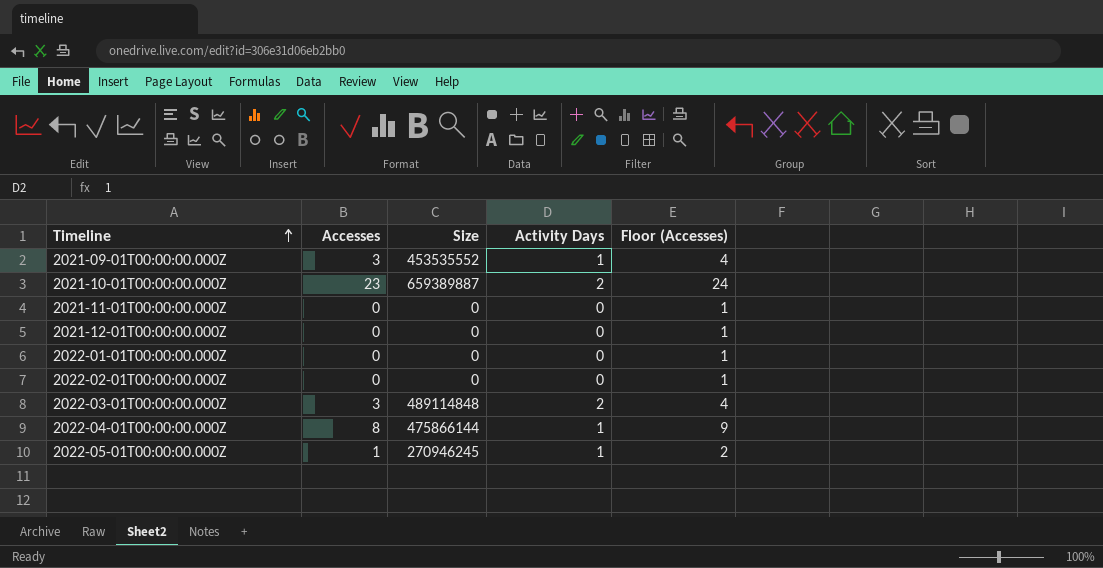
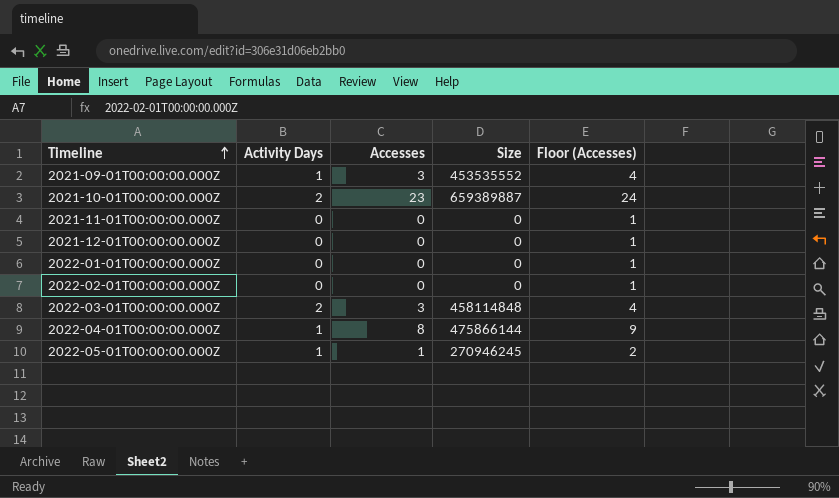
column Activity Days | position: 4 -> 2
2022-03-01T00:00:00.000Z | Size: 489114848 -> 458114848

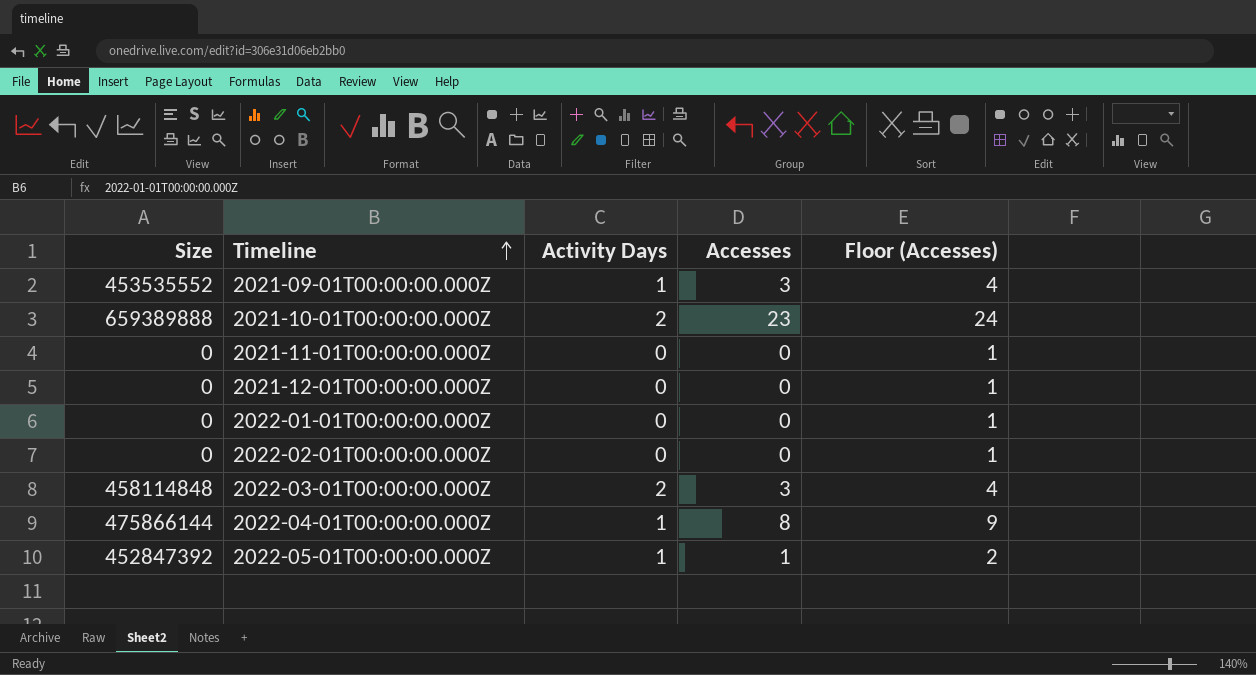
column Size | position: 4 -> 1
2021-10-01T00:00:00.000Z | Size: 659389887 -> 659389888
2022-05-01T00:00:00.000Z | Size: 270946245 -> 452847392

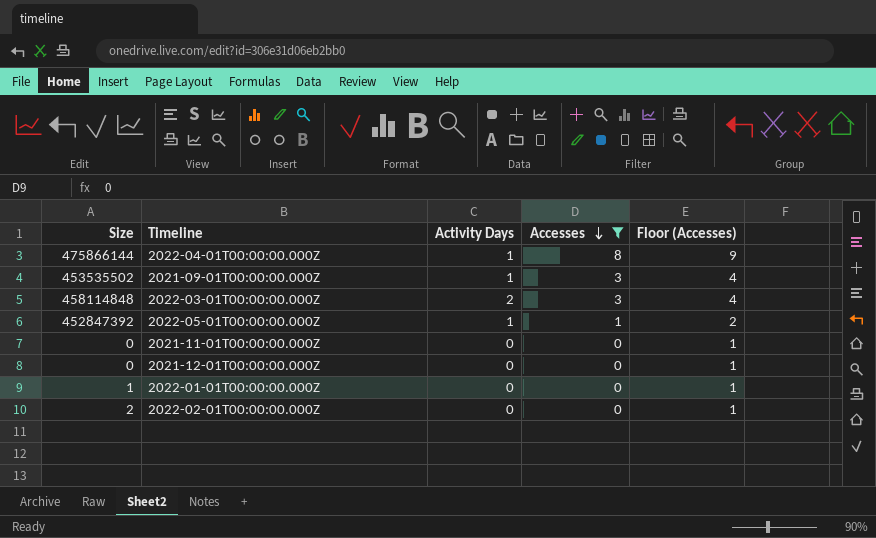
filter: none -> Accesses != 23
row order: Timeline ascending -> Accesses descending
2021-09-01T00:00:00.000Z | Size: 453535552 -> 453535502
2022-01-01T00:00:00.000Z | Size: 0 -> 1
2022-02-01T00:00:00.000Z | Size: 0 -> 2

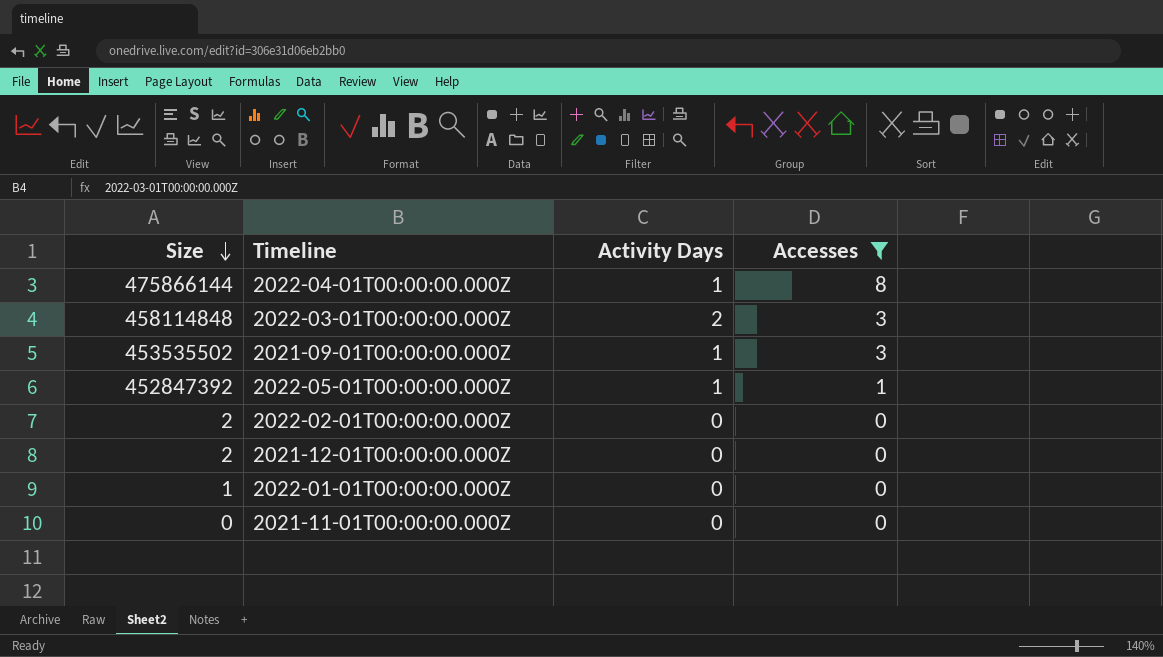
row order: Accesses descending -> Size descending
column Floor (Accesses) | formula: [Accesses] + 1 -> none
2021-12-01T00:00:00.000Z | Size: 0 -> 2

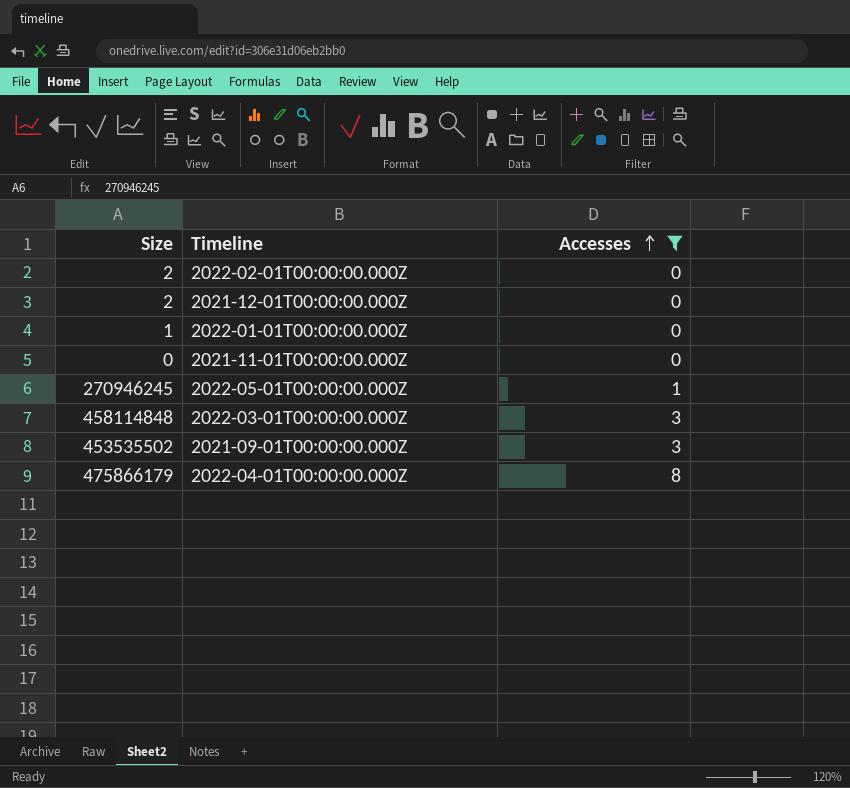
row order: Size descending -> Accesses ascending
column Activity Days | position: 3 -> none
2022-05-01T00:00:00.000Z | Size: 452847392 -> 270946245
2022-04-01T00:00:00.000Z | Size: 475866144 -> 475866179

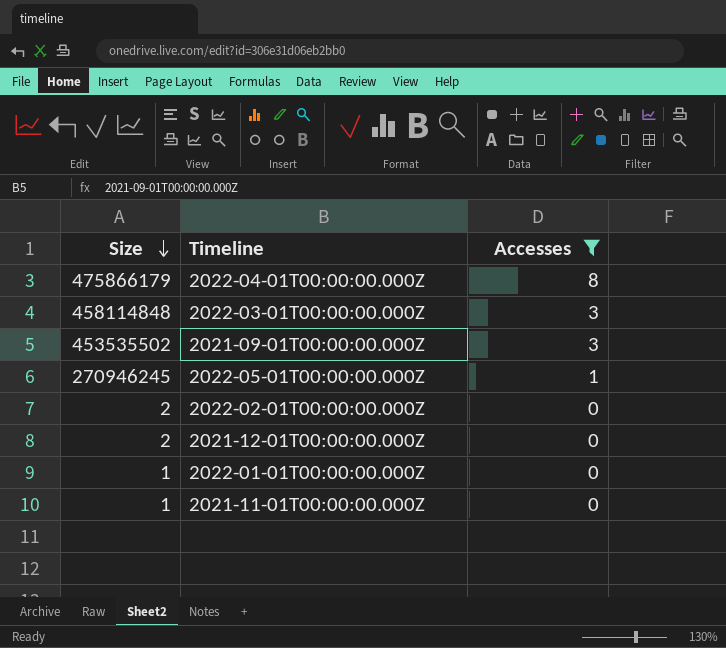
row order: Accesses ascending -> Size descending
2021-11-01T00:00:00.000Z | Size: 0 -> 1

